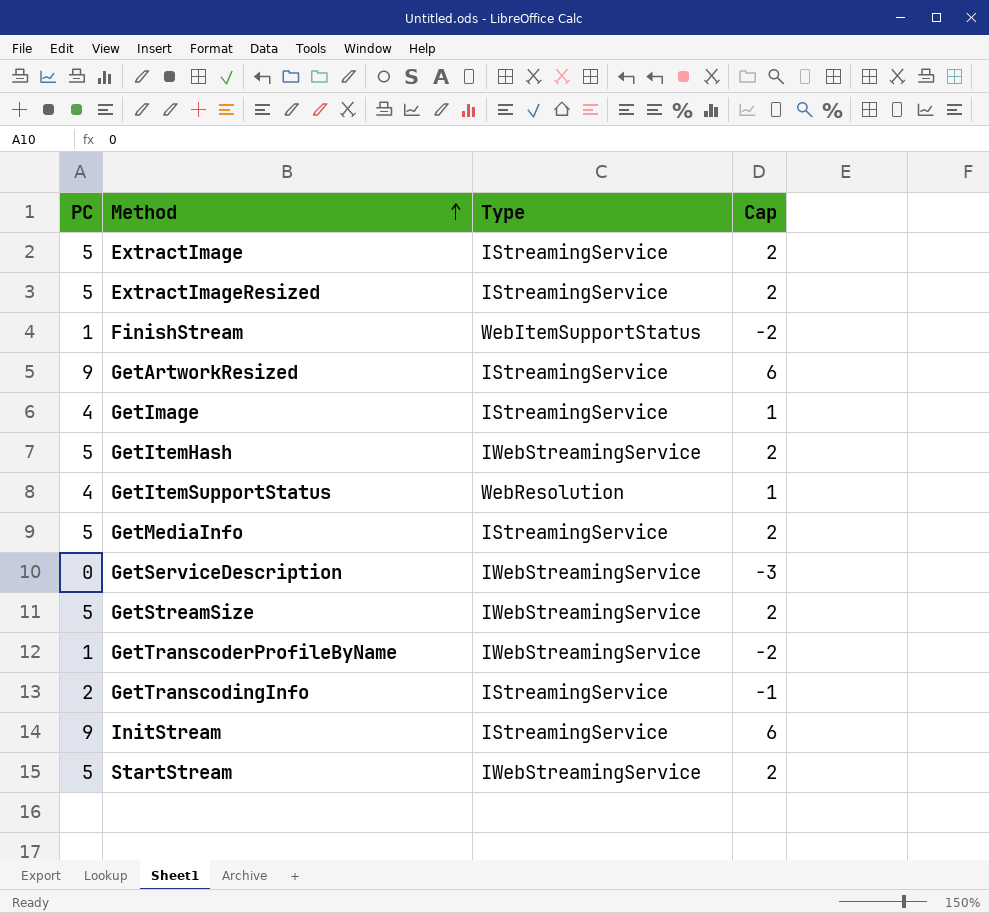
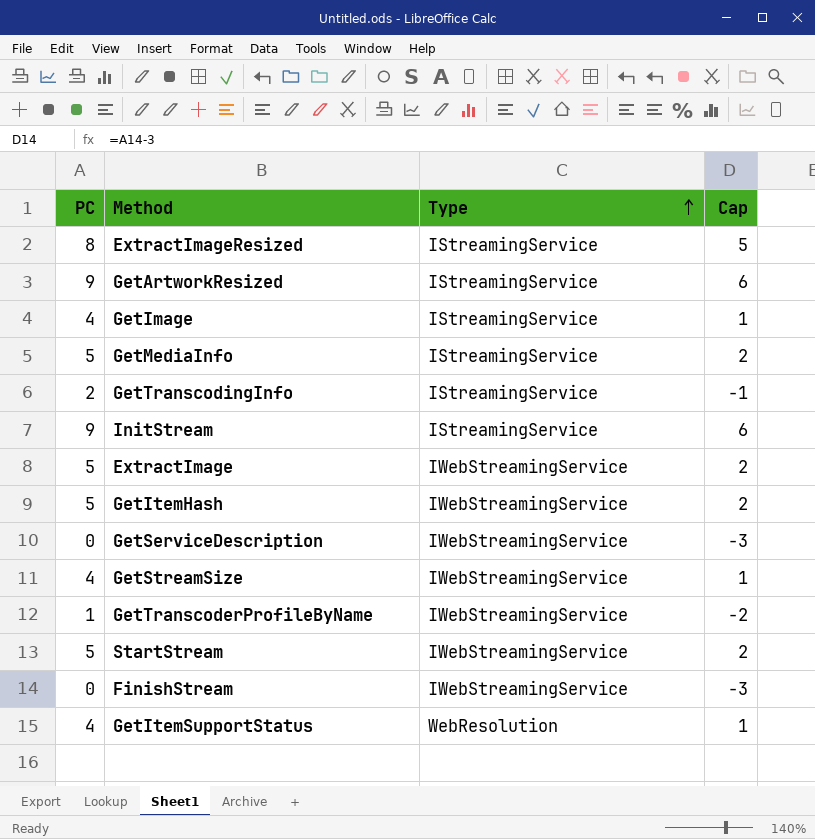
row order: Method ascending -> Type ascending
ExtractImageResized | PC: 5 -> 8
ExtractImageResized | Cap: 2 -> 5
ExtractImage | Type: IStreamingService -> IWebStreamingService
GetStreamSize | PC: 5 -> 4
GetStreamSize | Cap: 2 -> 1
FinishStream | PC: 1 -> 0
FinishStream | Type: WebItemSupportStatus -> IWebStreamingService
FinishStream | Cap: -2 -> -3

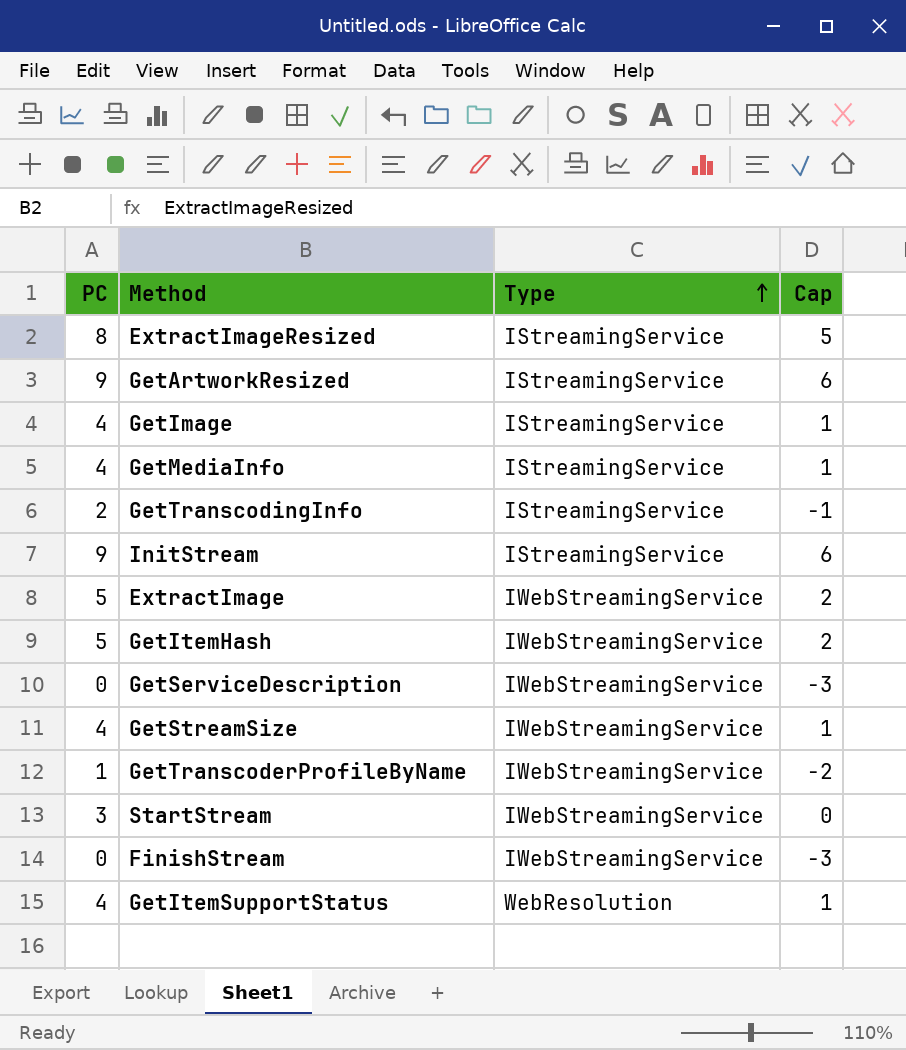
GetMediaInfo | PC: 5 -> 4
GetMediaInfo | Cap: 2 -> 1
StartStream | PC: 5 -> 3
StartStream | Cap: 2 -> 0

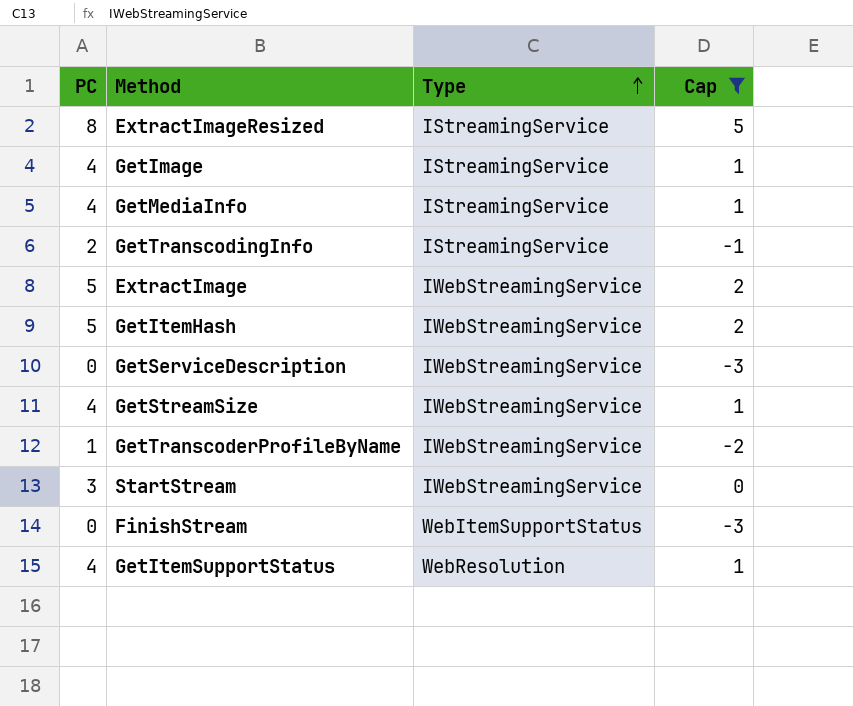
filter: none -> Cap != 6
FinishStream | Type: IWebStreamingService -> WebItemSupportStatus

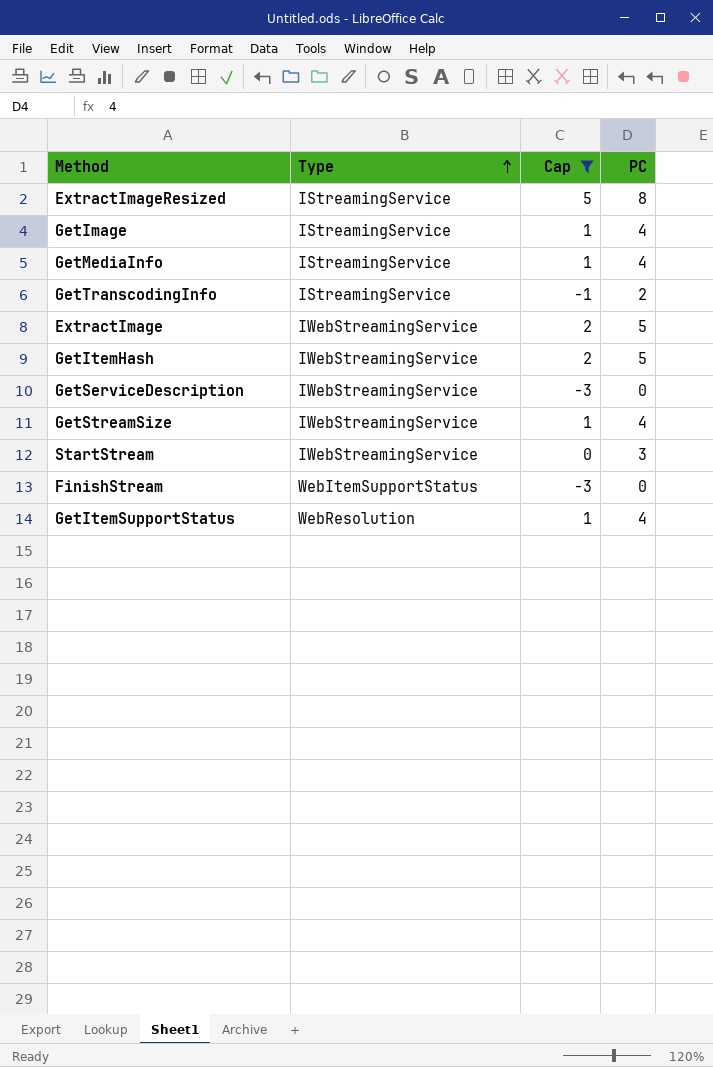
column PC | position: 1 -> 4
row GetTranscoderProfileByName: 1 | IWebStreamingService | -2 -> none

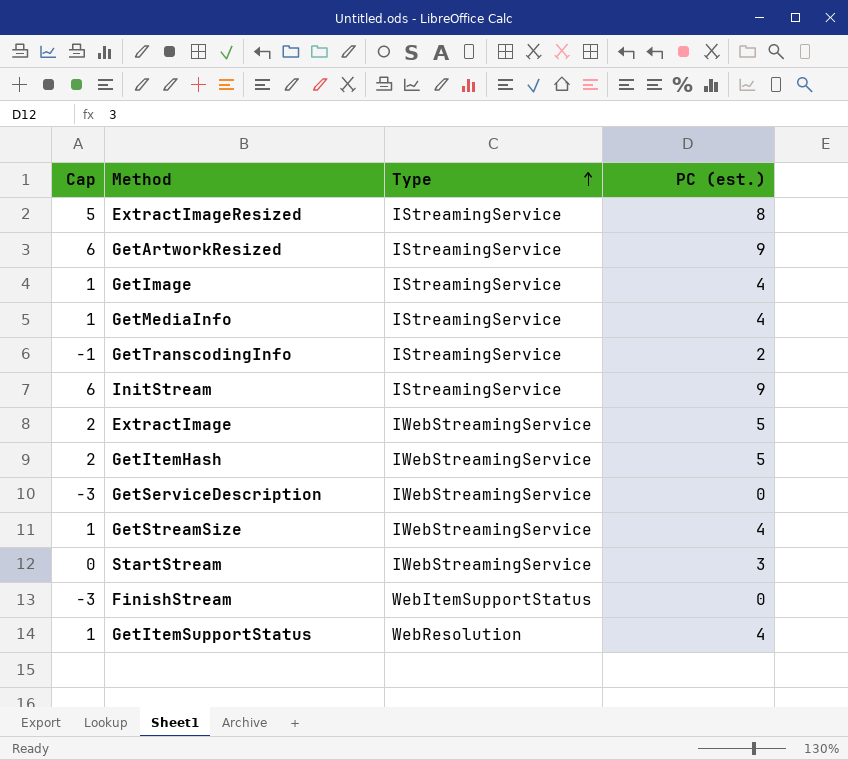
filter: Cap != 6 -> none
column Cap | position: 3 -> 1
column name: PC -> PC (est.)

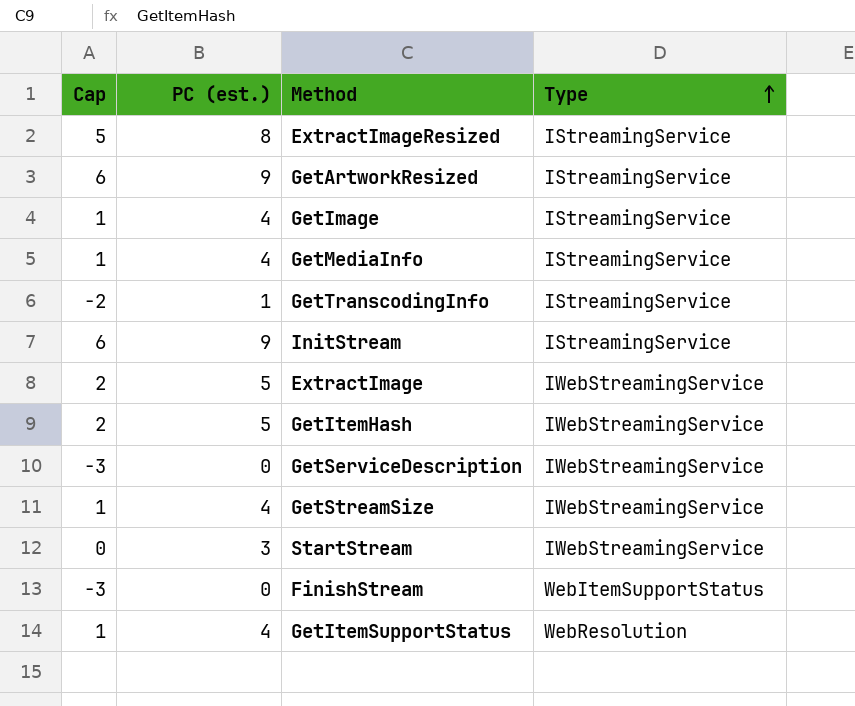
column PC (est.) | position: 4 -> 2
GetTranscodingInfo | Cap: -1 -> -2
GetTranscodingInfo | PC (est.): 2 -> 1

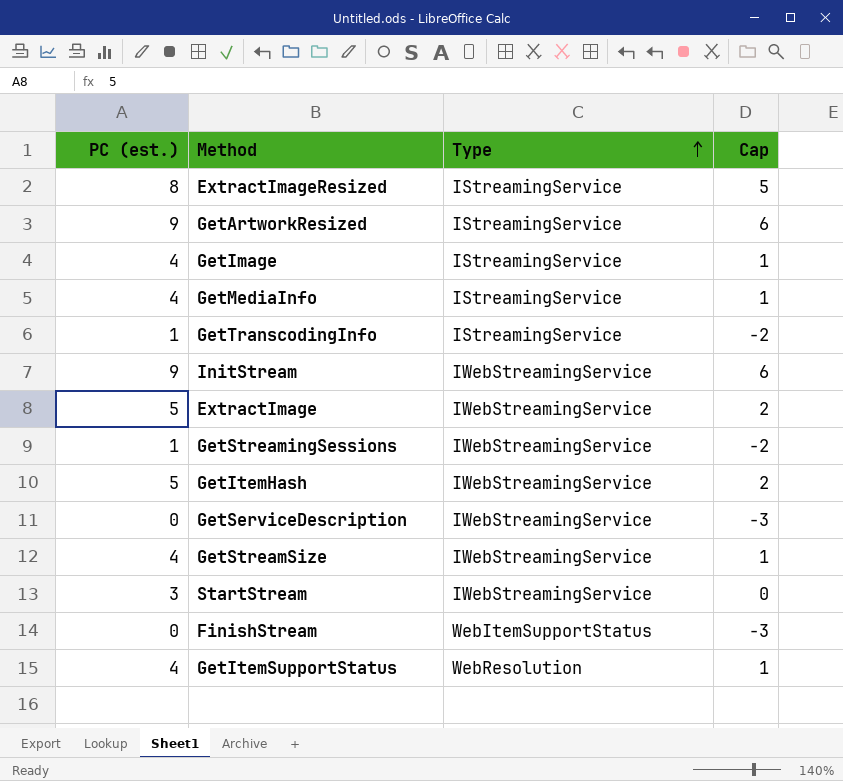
column Cap | position: 1 -> 4
InitStream | Type: IStreamingService -> IWebStreamingService
row GetStreamingSessions: none -> 1 | IWebStreamingService | -2

